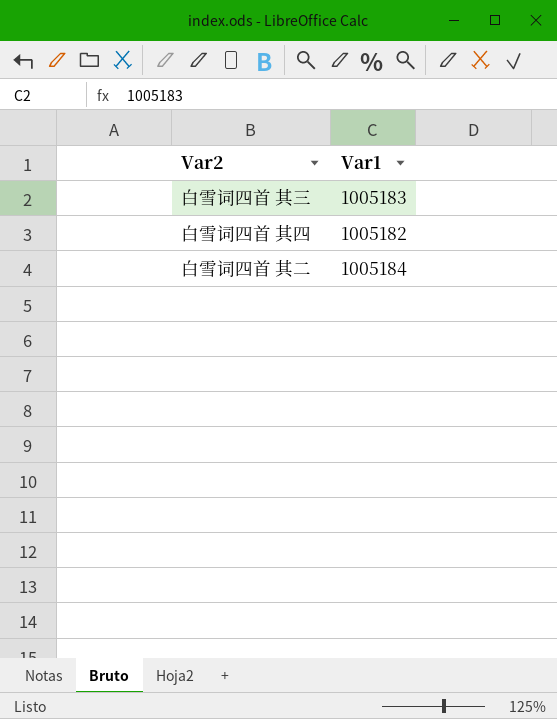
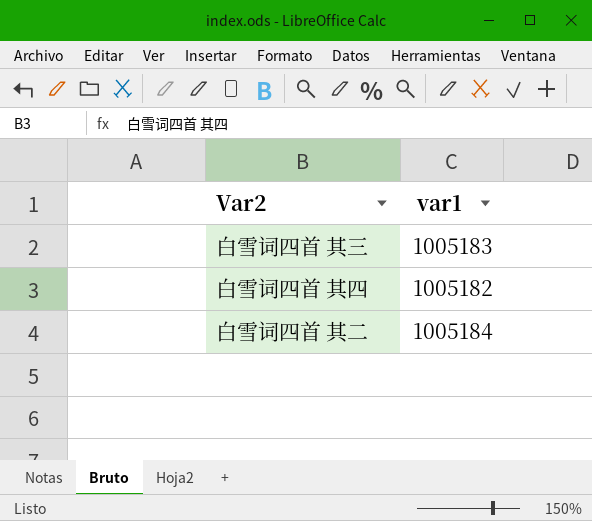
column name: Var1 -> var1

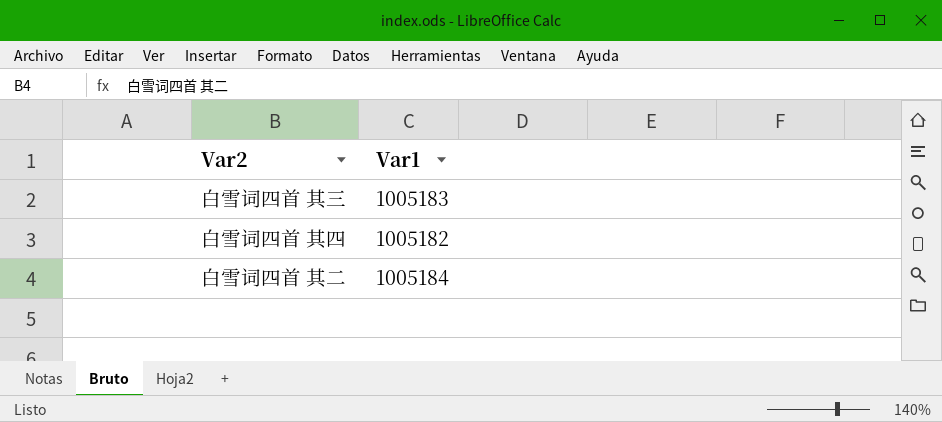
column name: var1 -> Var1

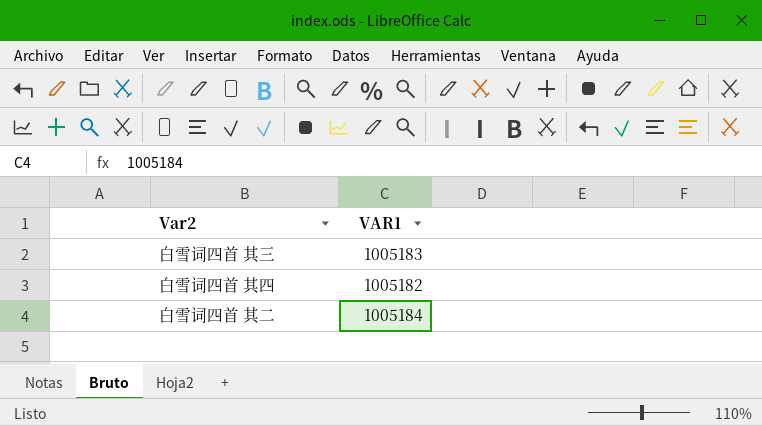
column name: Var1 -> VAR1

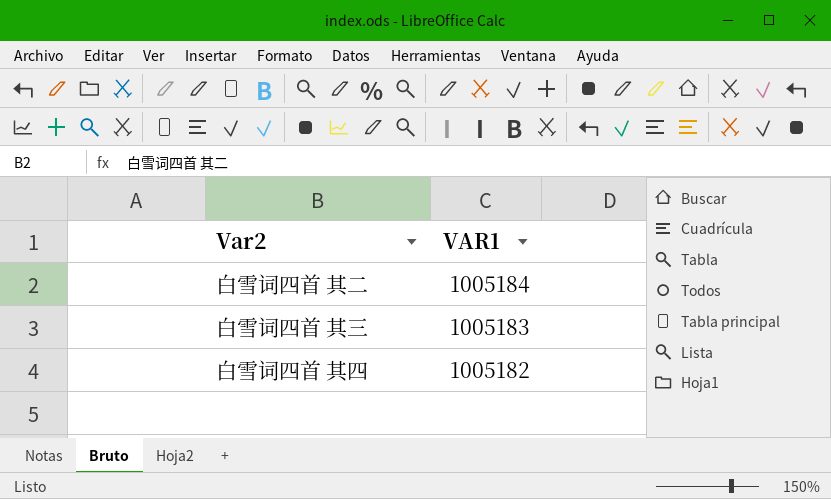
row order: none -> VAR1 descending

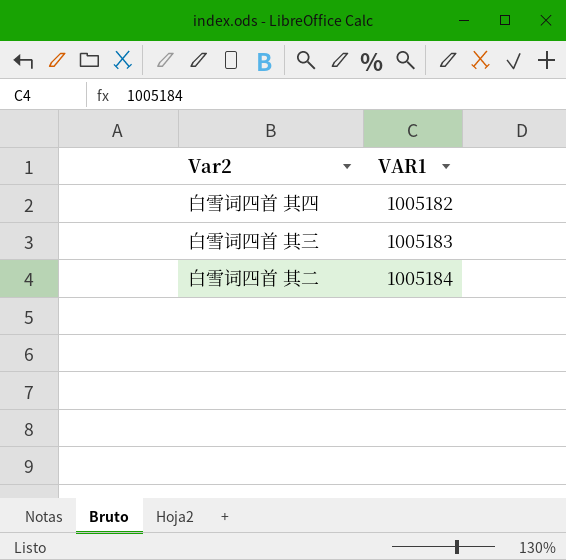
row order: VAR1 descending -> VAR1 ascending

